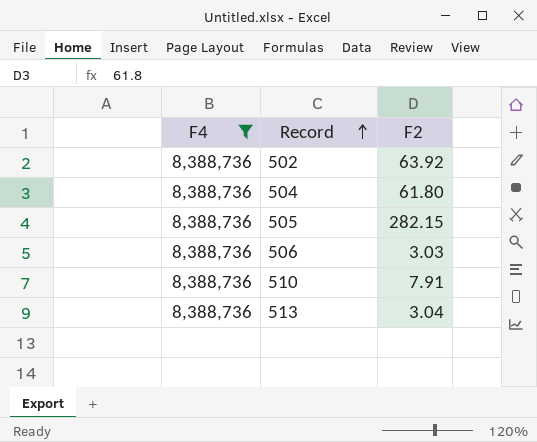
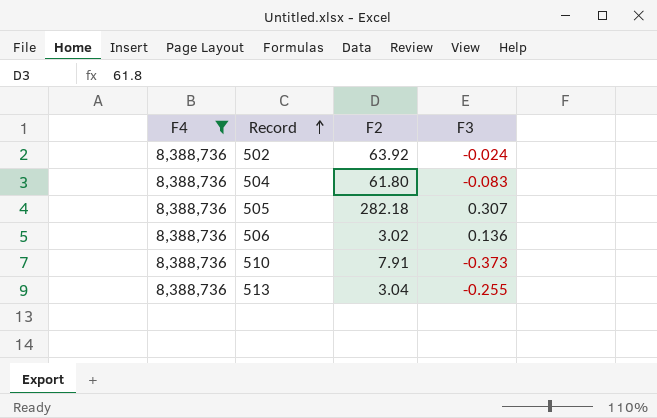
column F3 | position: none -> 4
505 | F2: 282.15 -> 282.18
506 | F2: 3.03 -> 3.02

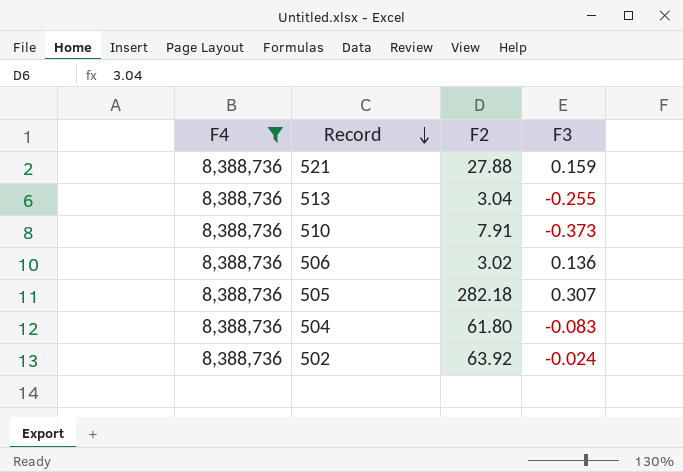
row order: Record ascending -> Record descending
row 521: none -> 8,388,736 | 27.88 | 0.159

